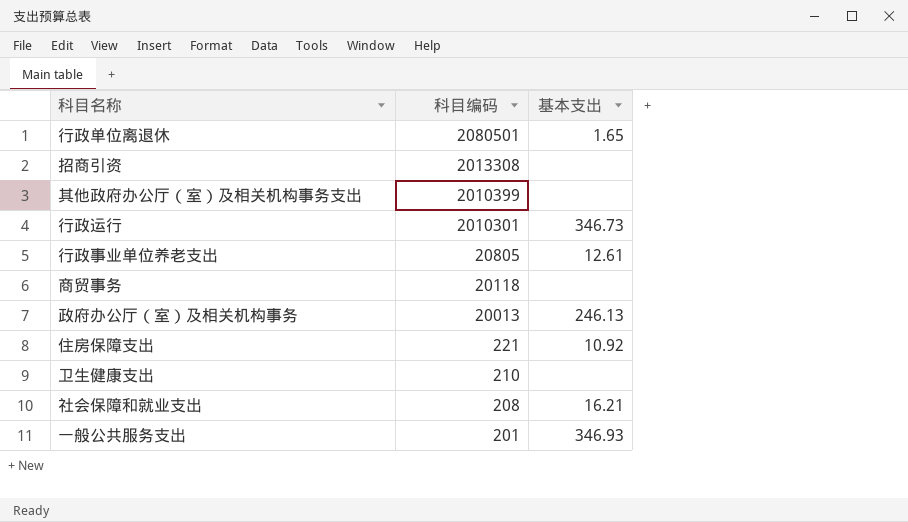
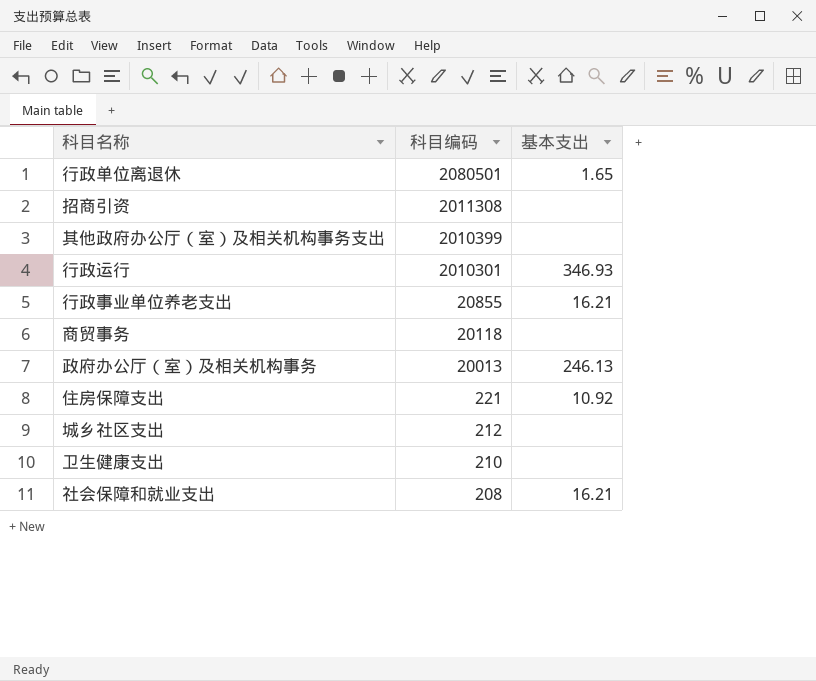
row 一般公共服务支出: 201 | 346.93 -> none
招商引资 | 科目编码: 2013308 -> 2011308
行政运行 | 基本支出: 346.73 -> 346.93
行政事业单位养老支出 | 科目编码: 20805 -> 20855
行政事业单位养老支出 | 基本支出: 12.61 -> 16.21
row 城乡社区支出: none -> 212 | none

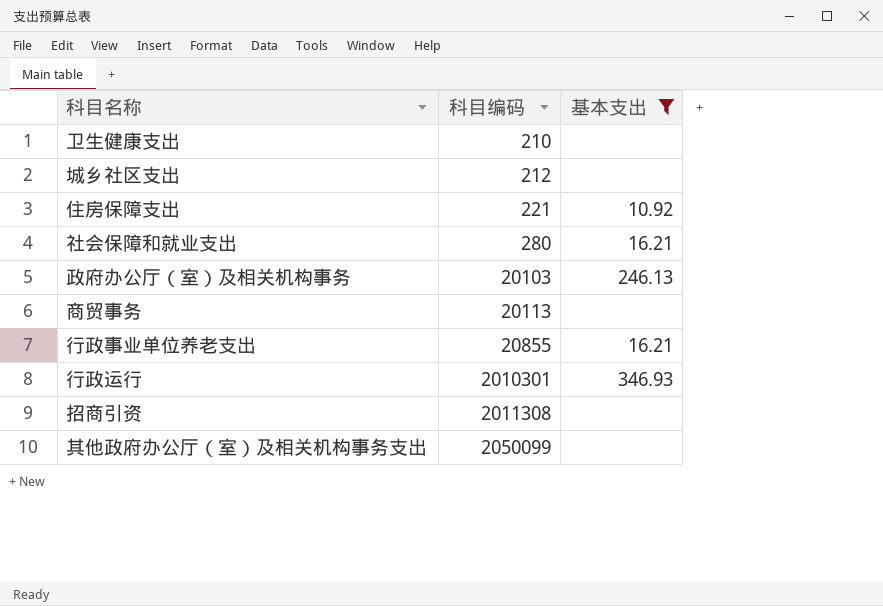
filter: none -> 基本支出 != 1.65
row order: 科目编码 descending -> 科目编码 ascending
社会保障和就业支出 | 科目编码: 208 -> 280
政府办公厅（室）及相关机构事务 | 科目编码: 20013 -> 20103
商贸事务 | 科目编码: 20118 -> 20113
其他政府办公厅（室）及相关机构事务支出 | 科目编码: 2010399 -> 2050099

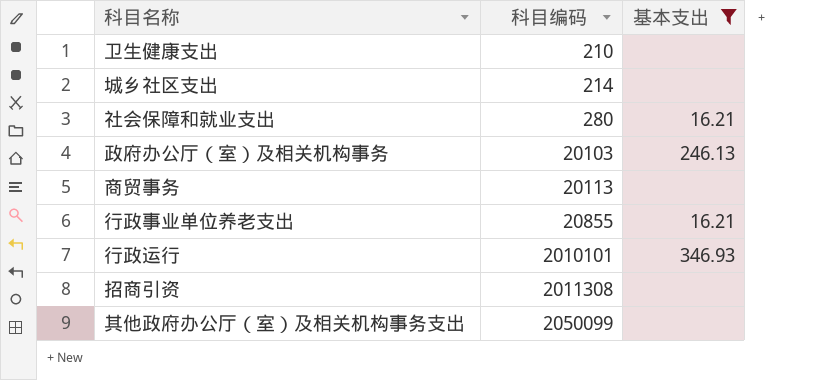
row 住房保障支出: 221 | 10.92 -> none
城乡社区支出 | 科目编码: 212 -> 214
行政运行 | 科目编码: 2010301 -> 2010101

